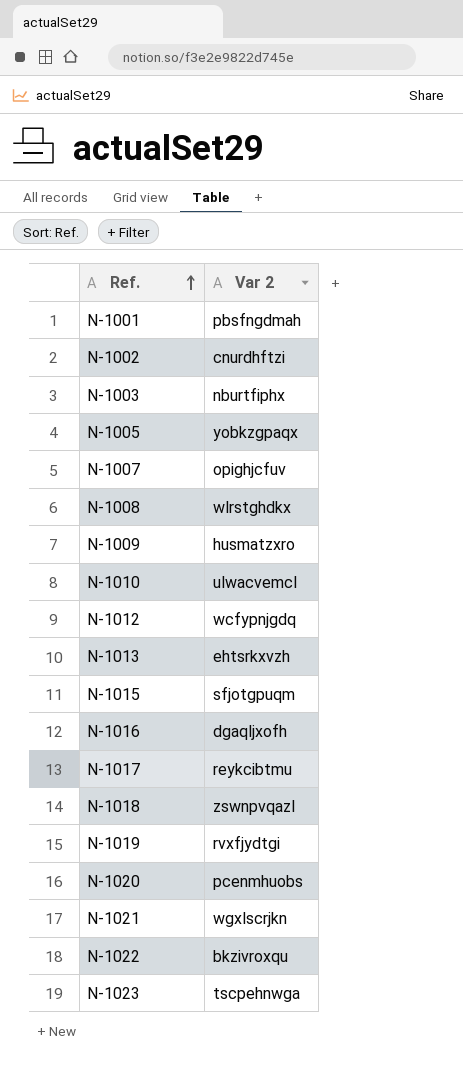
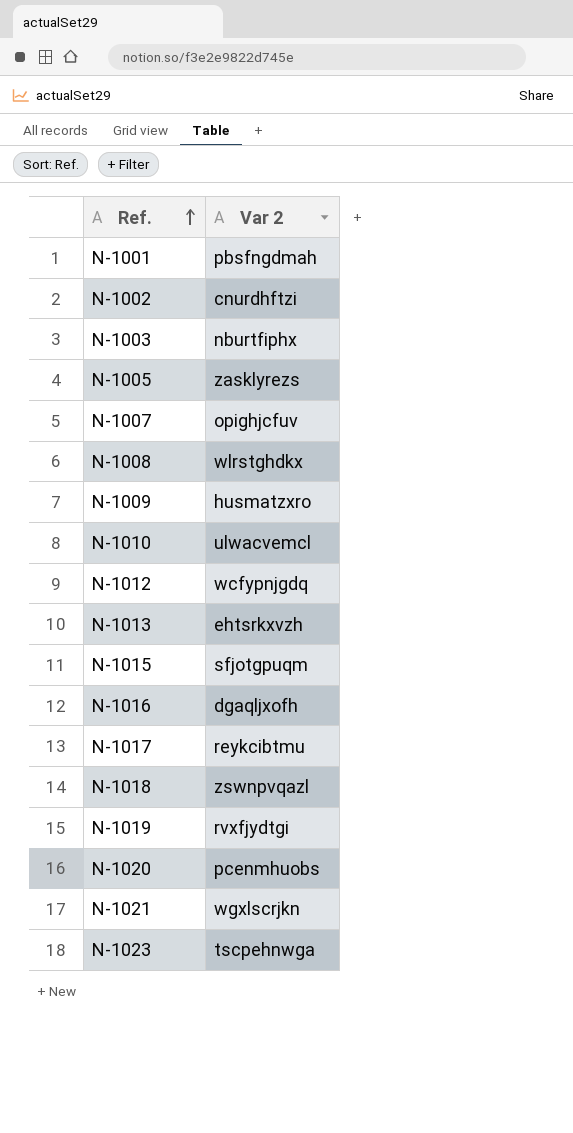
row N-1022: bkzivroxqu -> none
N-1005 | Var 2: yobkzgpaqx -> zasklyrezs

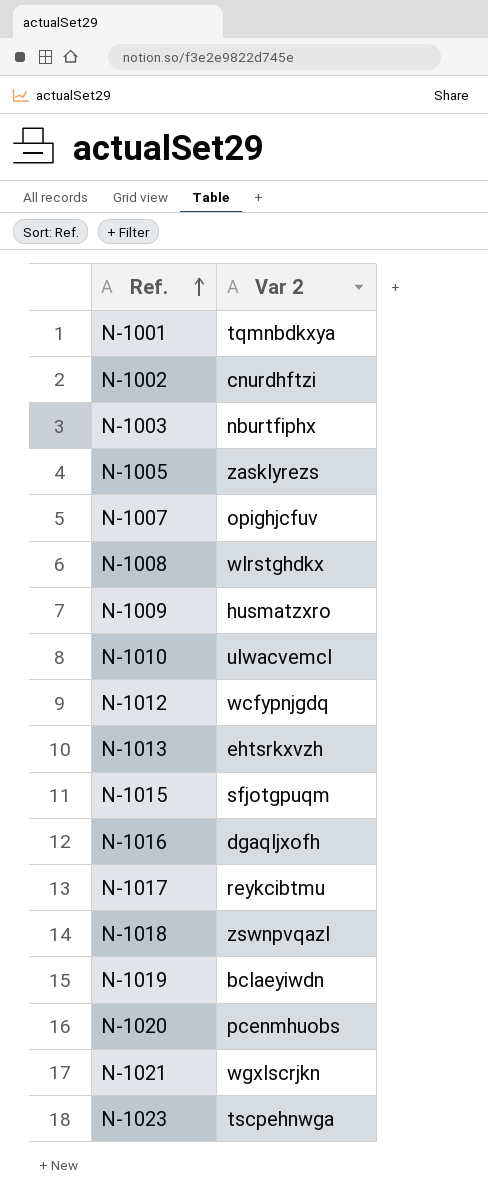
N-1001 | Var 2: pbsfngdmah -> tqmnbdkxya
N-1019 | Var 2: rvxfjydtgi -> bclaeyiwdn

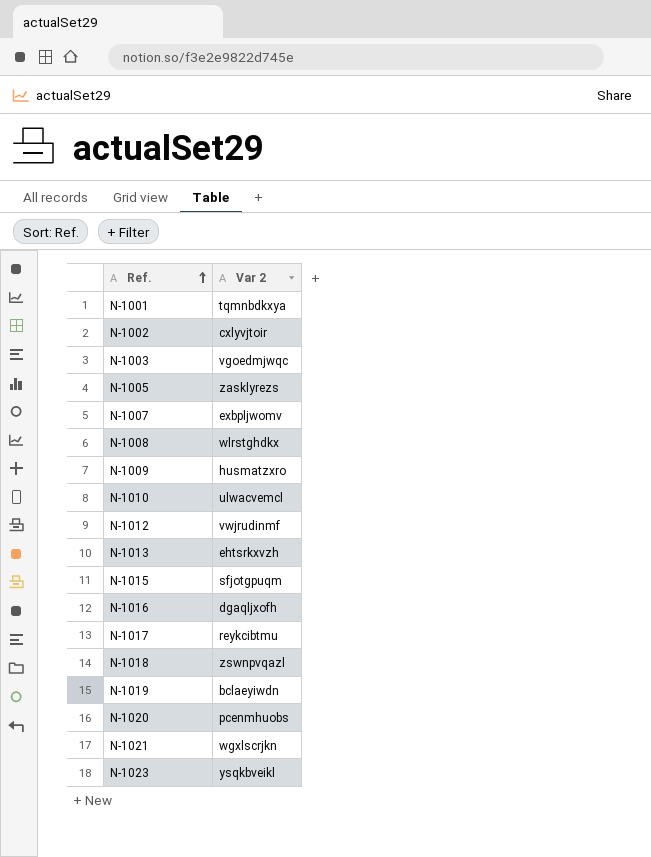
N-1002 | Var 2: cnurdhftzi -> cxlyvjtoir
N-1003 | Var 2: nburtfiphx -> vgoedmjwqc
N-1007 | Var 2: opighjcfuv -> exbpljwomv
N-1012 | Var 2: wcfypnjgdq -> vwjrudinmf
N-1023 | Var 2: tscpehnwga -> ysqkbveikl

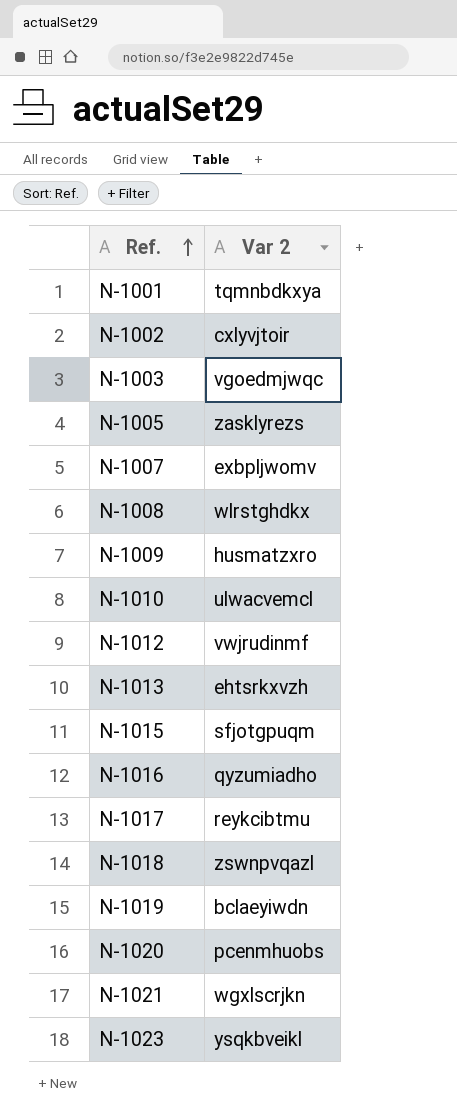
N-1016 | Var 2: dgaqljxofh -> qyzumiadho

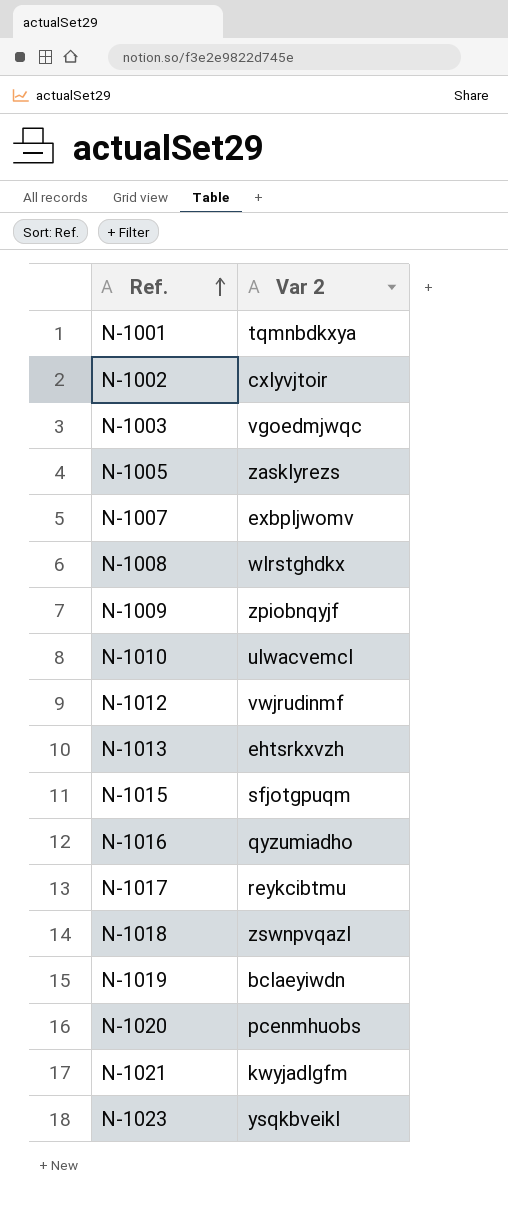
N-1009 | Var 2: husmatzxro -> zpiobnqyjf
N-1021 | Var 2: wgxlscrjkn -> kwyjadlgfm

